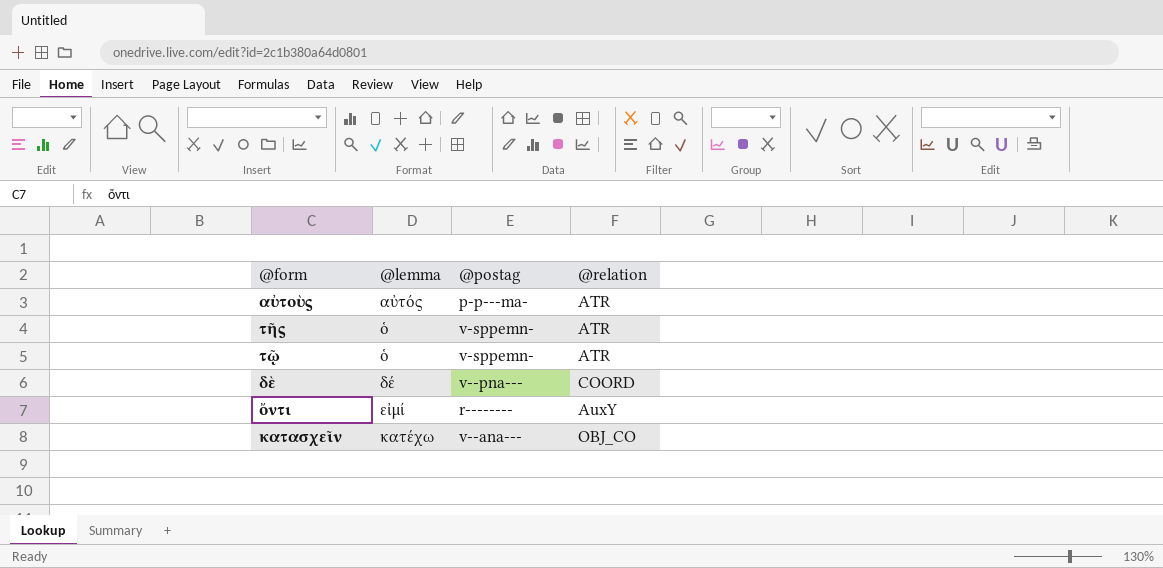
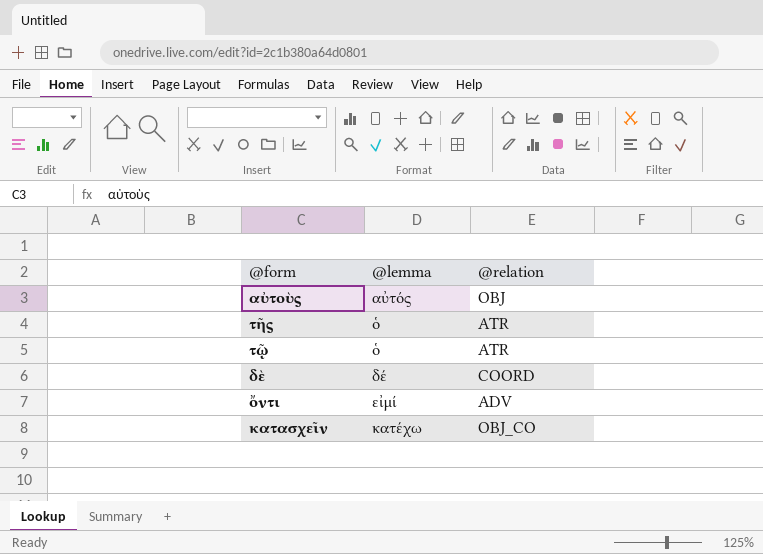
column @postag | position: 3 -> none
αὐτοὺς | @relation: ATR -> OBJ
ὄντι | @relation: AuxY -> ADV

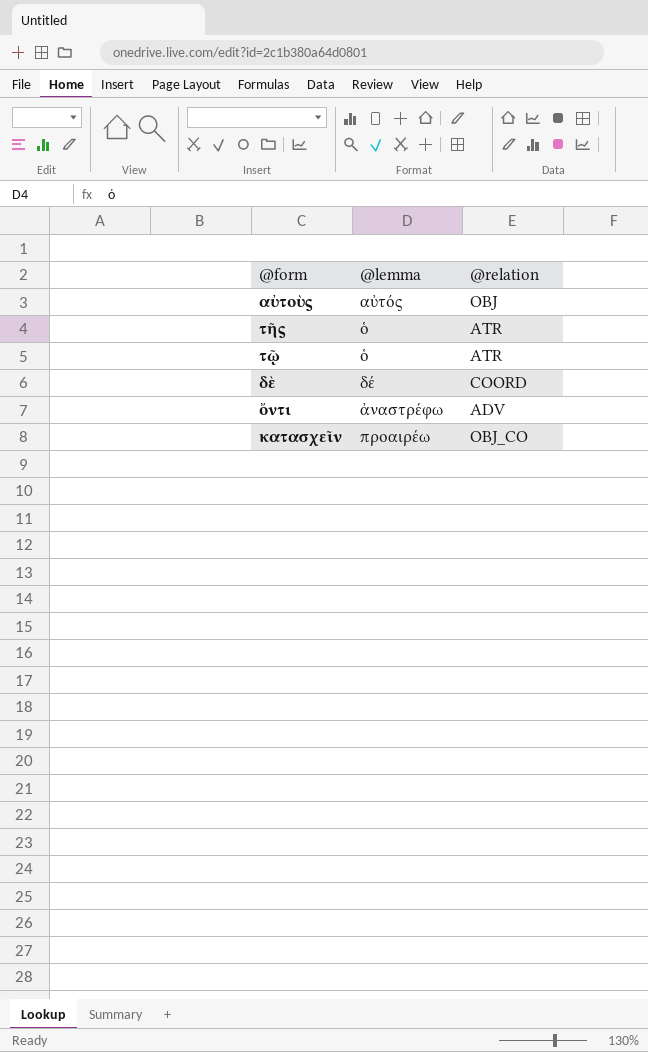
ὄντι | @lemma: εἰμί -> ἀναστρέφω
κατασχεῖν | @lemma: κατέχω -> προαιρέω

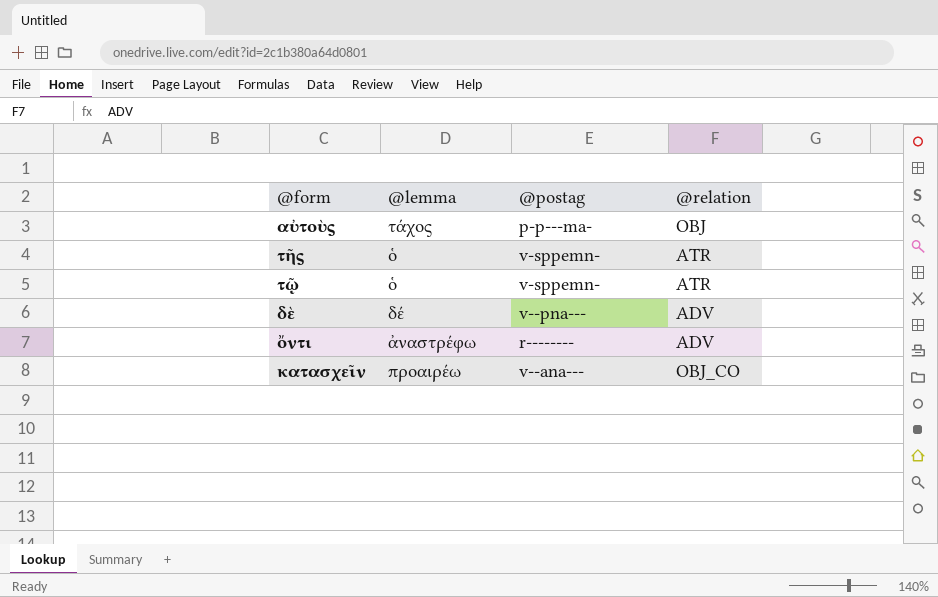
column @postag | position: none -> 3
αὐτοὺς | @lemma: αὐτός -> τάχος
δὲ | @relation: COORD -> ADV

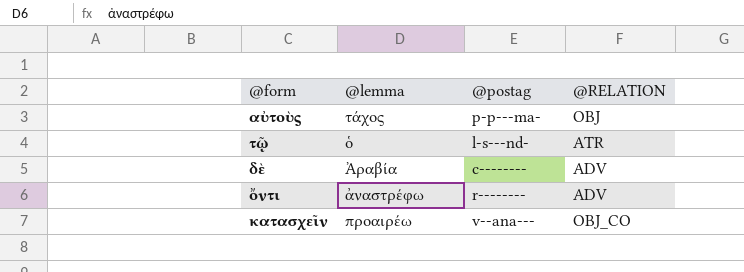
column name: @relation -> @RELATION
row τῆς: ὁ | v-sppemn- | ATR -> none
τῷ | @postag: v-sppemn- -> l-s---nd-
δὲ | @lemma: δέ -> Ἀραβία
δὲ | @postag: v--pna--- -> c--------

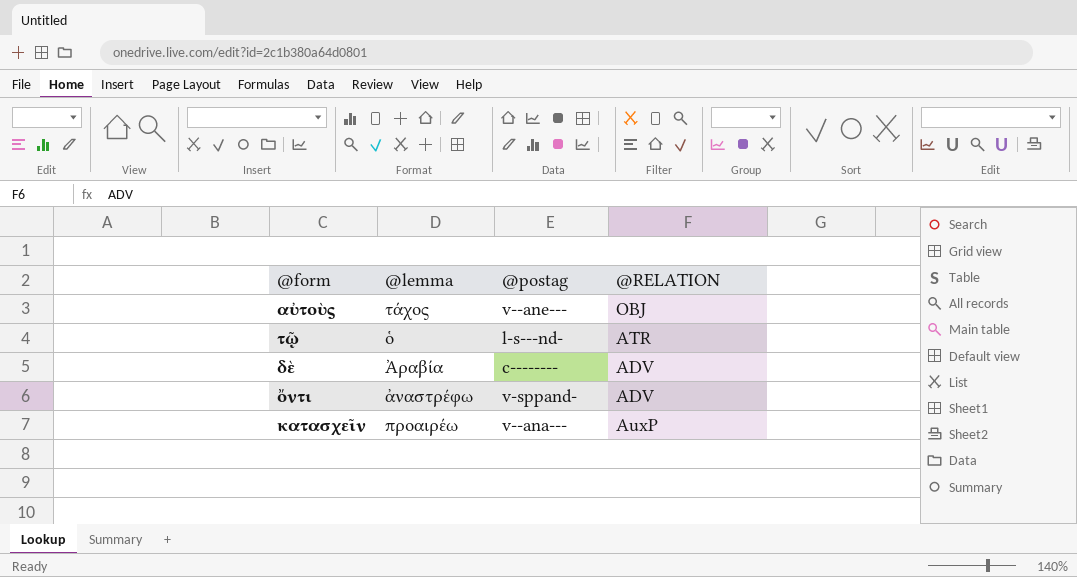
αὐτοὺς | @postag: p-p---ma- -> v--ane---
ὄντι | @postag: r-------- -> v-sppand-
κατασχεῖν | @RELATION: OBJ_CO -> AuxP

